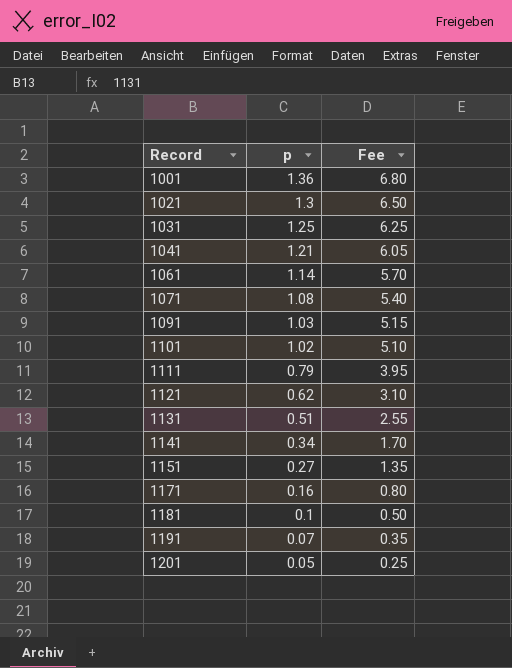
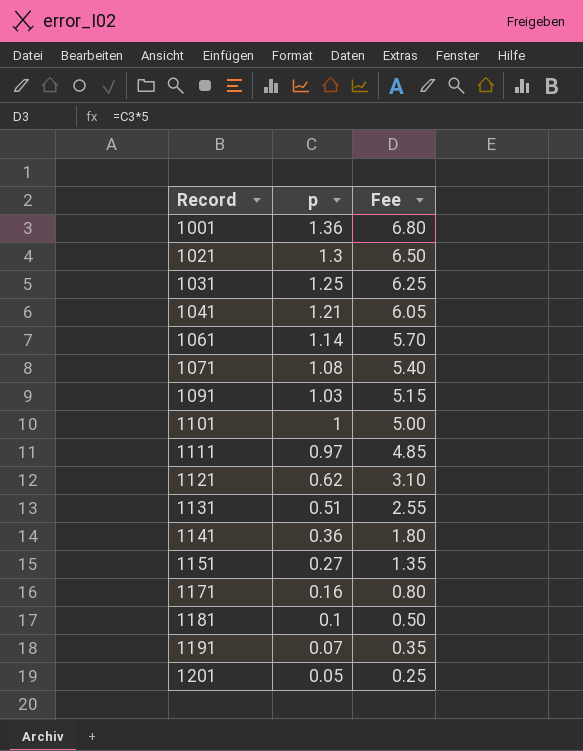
1101 | p: 1.02 -> 1
1101 | Fee: 5.10 -> 5.00
1111 | p: 0.79 -> 0.97
1111 | Fee: 3.95 -> 4.85
1141 | p: 0.34 -> 0.36
1141 | Fee: 1.70 -> 1.80

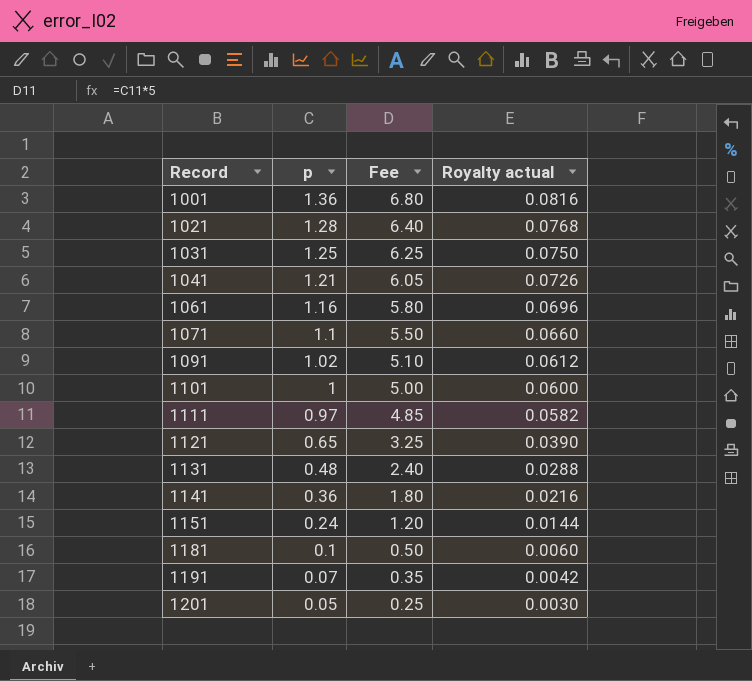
column Royalty actual | formula: none -> [p] * 0.06
row 1171: 0.16 | 0.80 -> none
1021 | p: 1.3 -> 1.28
1021 | Fee: 6.50 -> 6.40
1061 | p: 1.14 -> 1.16
1061 | Fee: 5.70 -> 5.80
1071 | p: 1.08 -> 1.1
1071 | Fee: 5.40 -> 5.50
1091 | p: 1.03 -> 1.02
1091 | Fee: 5.15 -> 5.10
1121 | p: 0.62 -> 0.65
1121 | Fee: 3.10 -> 3.25
1131 | p: 0.51 -> 0.48
1131 | Fee: 2.55 -> 2.40
1151 | p: 0.27 -> 0.24
1151 | Fee: 1.35 -> 1.20

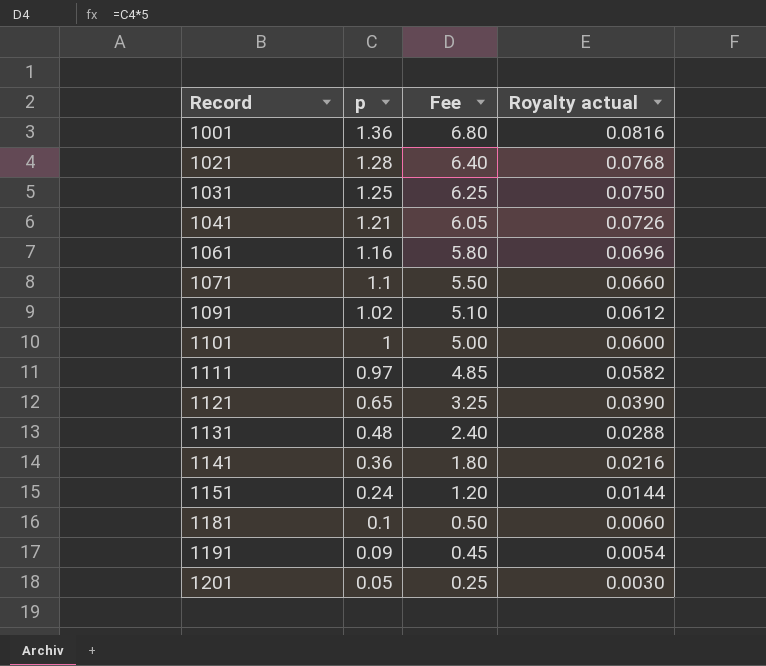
1191 | p: 0.07 -> 0.09
1191 | Fee: 0.35 -> 0.45
1191 | Royalty actual: 0.0042 -> 0.0054

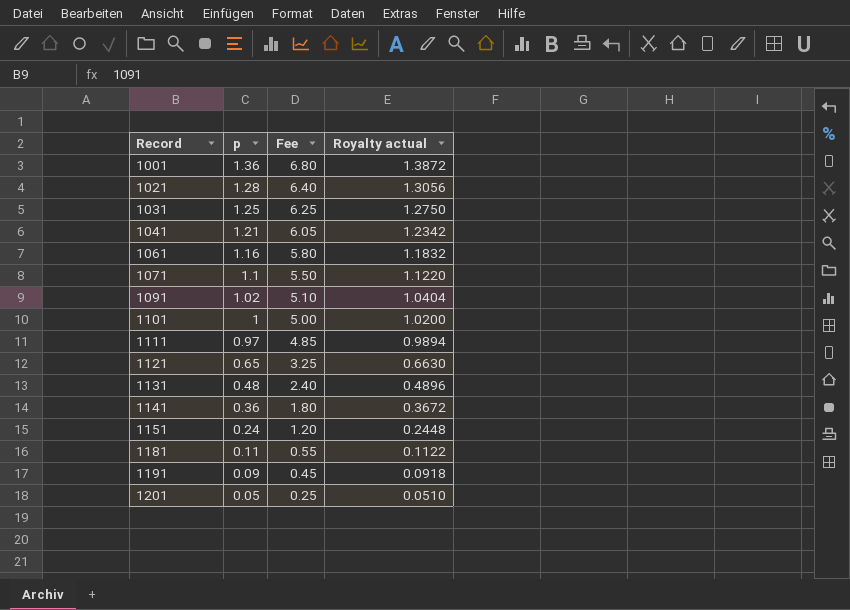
column Royalty actual | formula: [p] * 0.06 -> [p] * 1.02
1181 | p: 0.1 -> 0.11
1181 | Fee: 0.50 -> 0.55

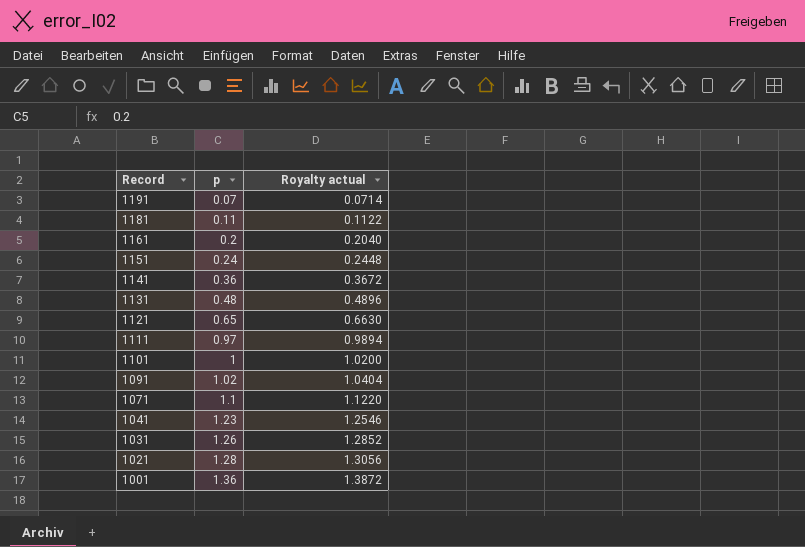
row order: Record ascending -> Record descending
column Fee | formula: [p] * 5 -> none
row 1061: 1.16 | 5.80 | 1.1832 -> none
row 1201: 0.05 | 0.25 | 0.0510 -> none
1191 | p: 0.09 -> 0.07
1191 | Royalty actual: 0.0918 -> 0.0714
row 1161: none -> 0.2 | 0.2040
1041 | p: 1.21 -> 1.23
1041 | Royalty actual: 1.2342 -> 1.2546
1031 | p: 1.25 -> 1.26
1031 | Royalty actual: 1.2750 -> 1.2852

